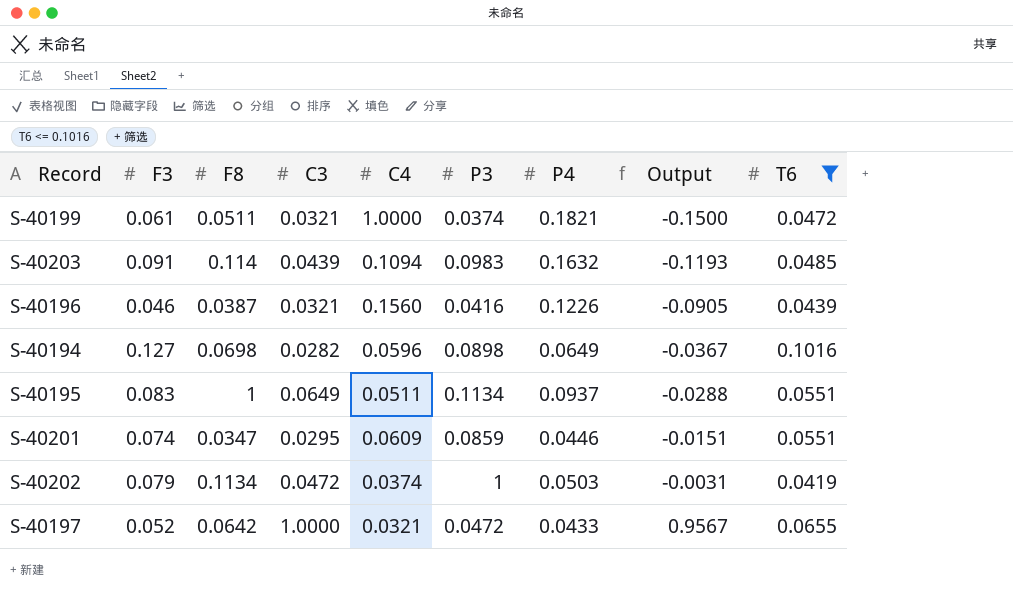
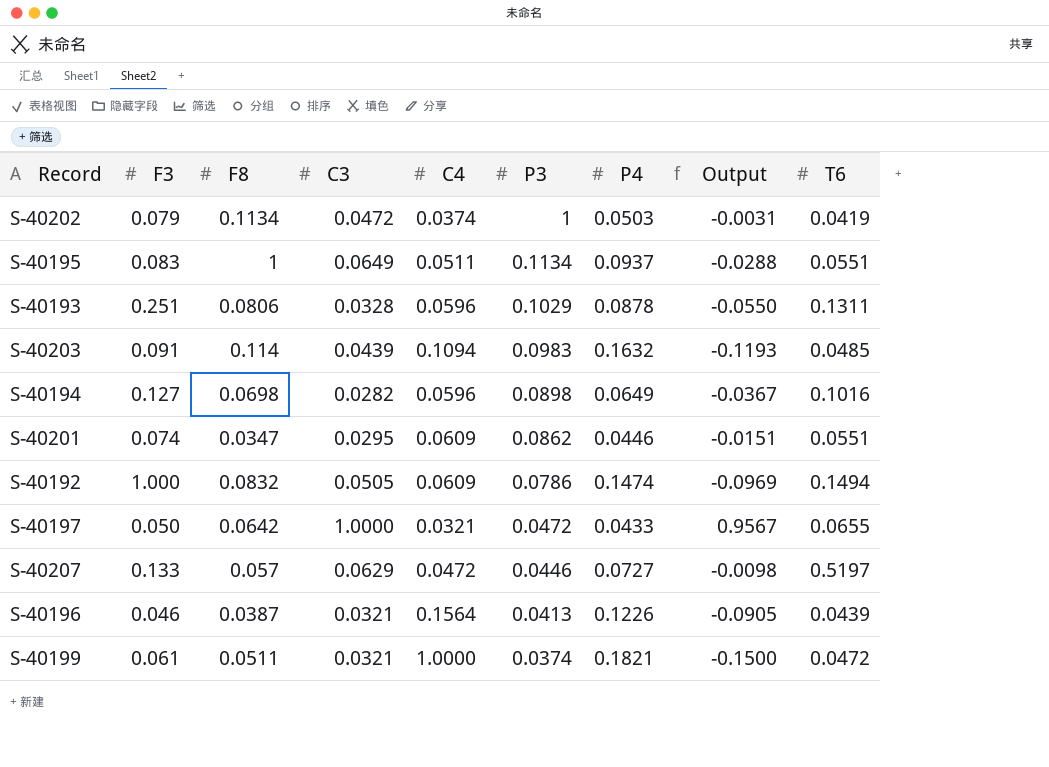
filter: T6 <= 0.1016 -> none
row order: Output ascending -> P3 descending
S-40201 | P3: 0.0859 -> 0.0862
S-40197 | F3: 0.052 -> 0.050
S-40196 | C4: 0.1560 -> 0.1564
S-40196 | P3: 0.0416 -> 0.0413

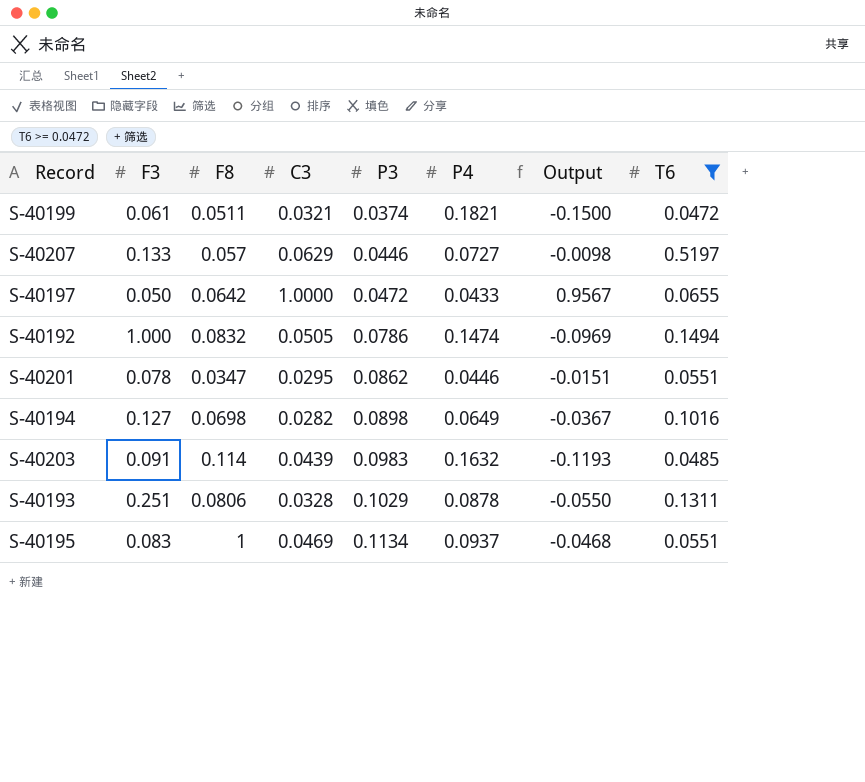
filter: none -> T6 >= 0.0472
row order: P3 descending -> P3 ascending
column C4 | position: 5 -> none
S-40201 | F3: 0.074 -> 0.078
S-40195 | C3: 0.0649 -> 0.0469
S-40195 | Output: -0.0288 -> -0.0468

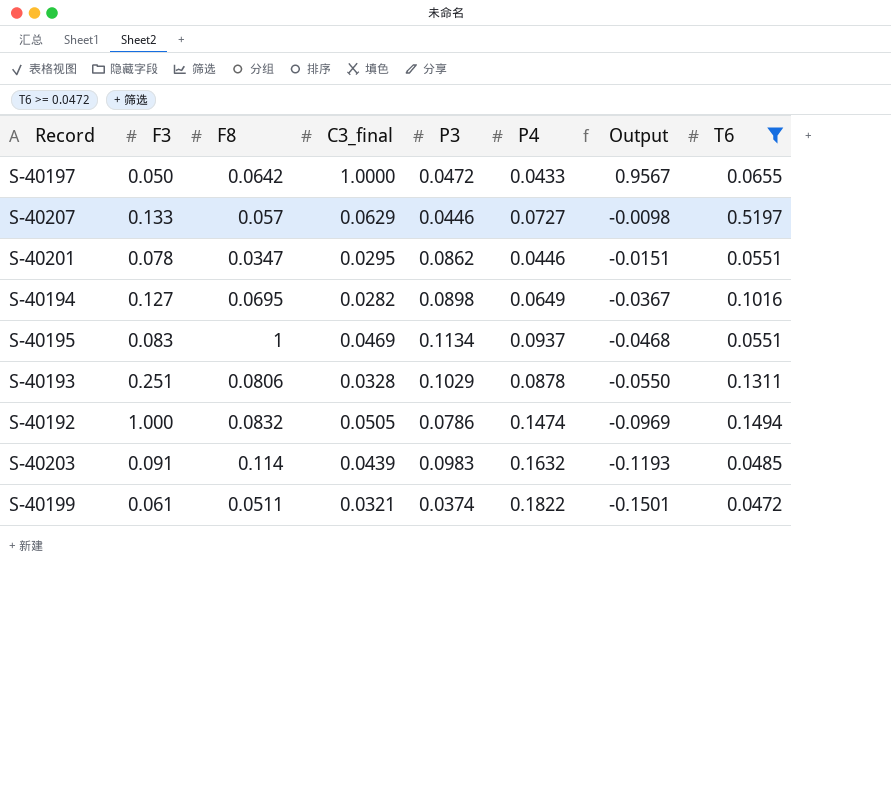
row order: P3 ascending -> Output descending
column name: C3 -> C3_final
S-40194 | F8: 0.0698 -> 0.0695
S-40199 | P4: 0.1821 -> 0.1822
S-40199 | Output: -0.1500 -> -0.1501

